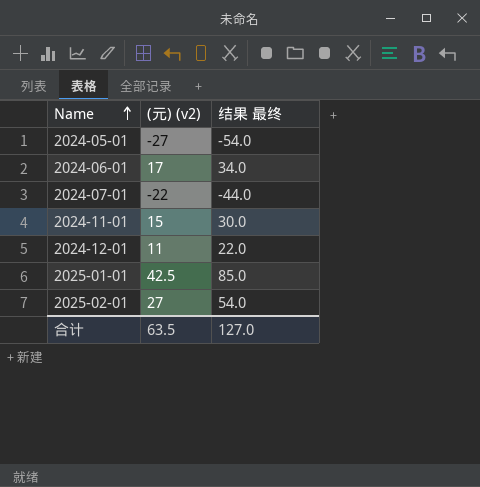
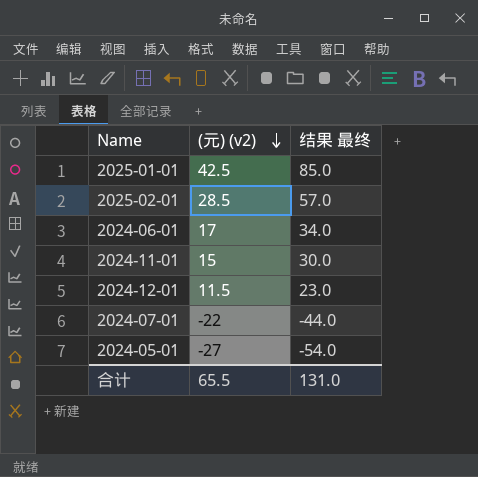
row order: Name ascending -> (元) (v2) descending
2025-02-01 | (元) (v2): 27 -> 28.5
2025-02-01 | 结果 最终: 54.0 -> 57.0
2024-12-01 | (元) (v2): 11 -> 11.5
2024-12-01 | 结果 最终: 22.0 -> 23.0
合计 | (元) (v2): 63.5 -> 65.5
合计 | 结果 最终: 127.0 -> 131.0

